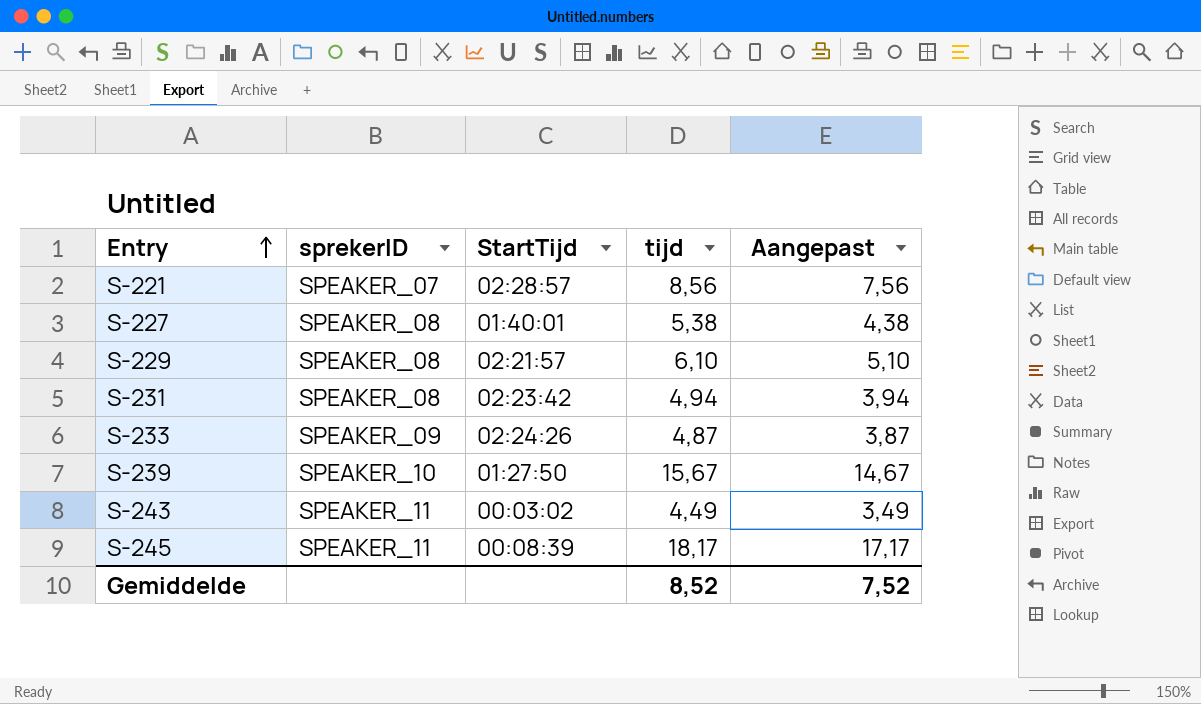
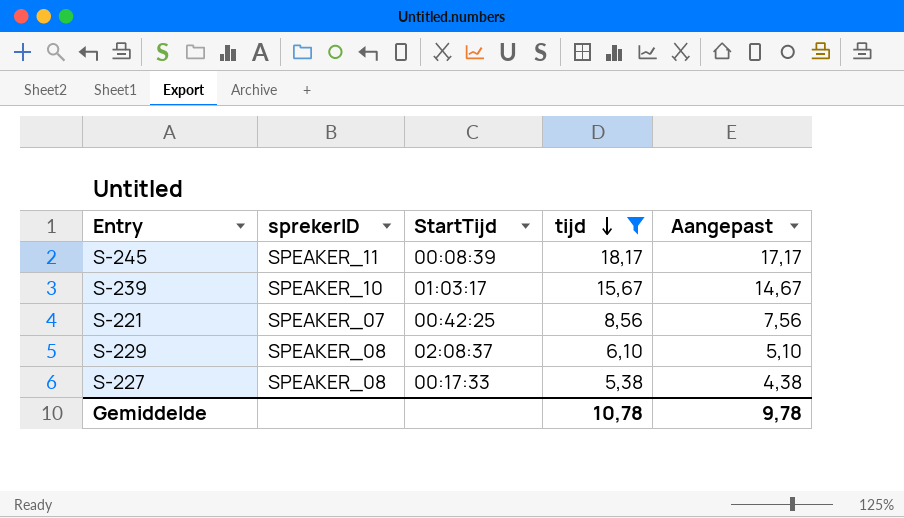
filter: none -> tijd >= 5,38
row order: Entry ascending -> tijd descending
S-239 | StartTijd: 01:27:50 -> 01:03:17
S-221 | StartTijd: 02:28:57 -> 00:42:25
S-229 | StartTijd: 02:21:57 -> 02:08:37
S-227 | StartTijd: 01:40:01 -> 00:17:33
Gemiddelde | tijd: 8,52 -> 10,78
Gemiddelde | Aangepast: 7,52 -> 9,78

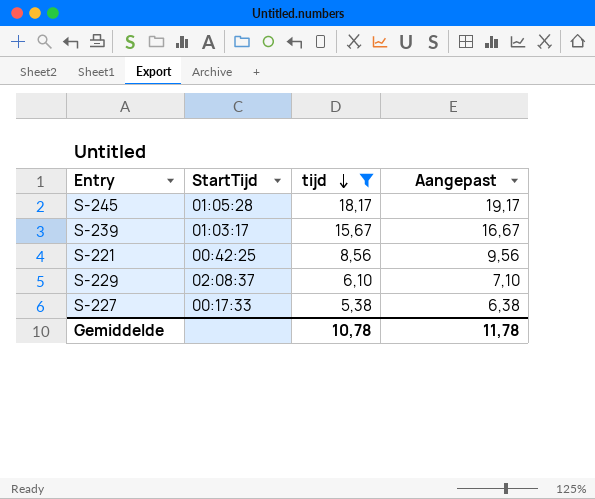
column sprekerID | position: 2 -> none
column Aangepast | formula: [tijd] - 1 -> [tijd] + 1
S-245 | StartTijd: 00:08:39 -> 01:05:28
Gemiddelde | Aangepast: 9,78 -> 11,78

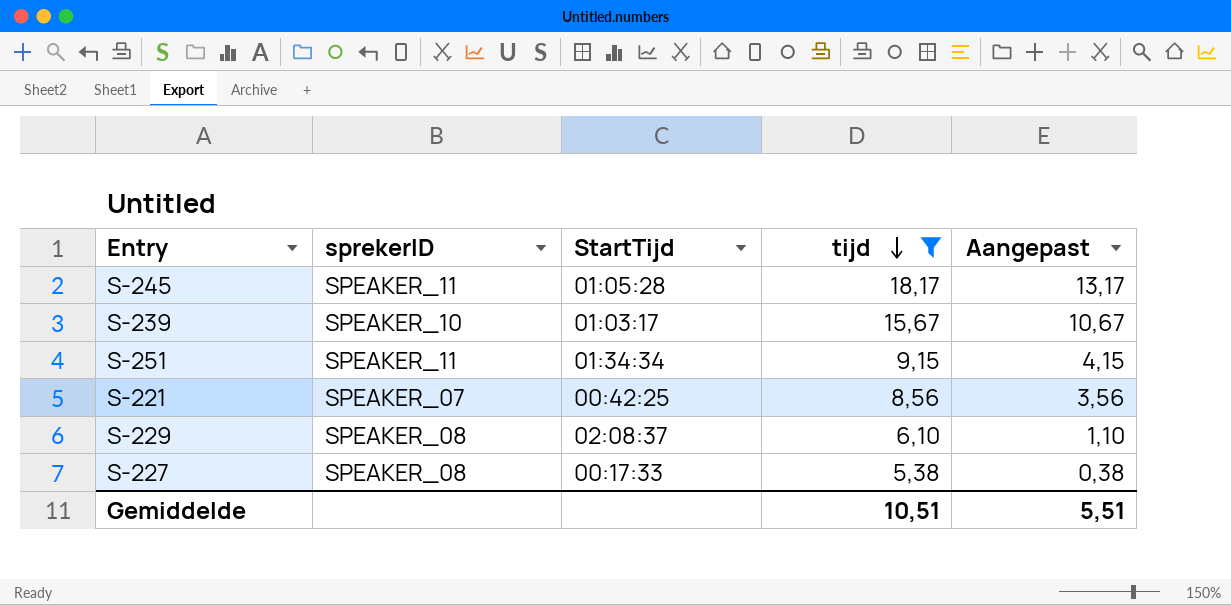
column sprekerID | position: none -> 2
column Aangepast | formula: [tijd] + 1 -> [tijd] - 5
row S-251: none -> SPEAKER_11 | 01:34:34 | 9,15 | 4,15
Gemiddelde | tijd: 10,78 -> 10,51
Gemiddelde | Aangepast: 11,78 -> 5,51

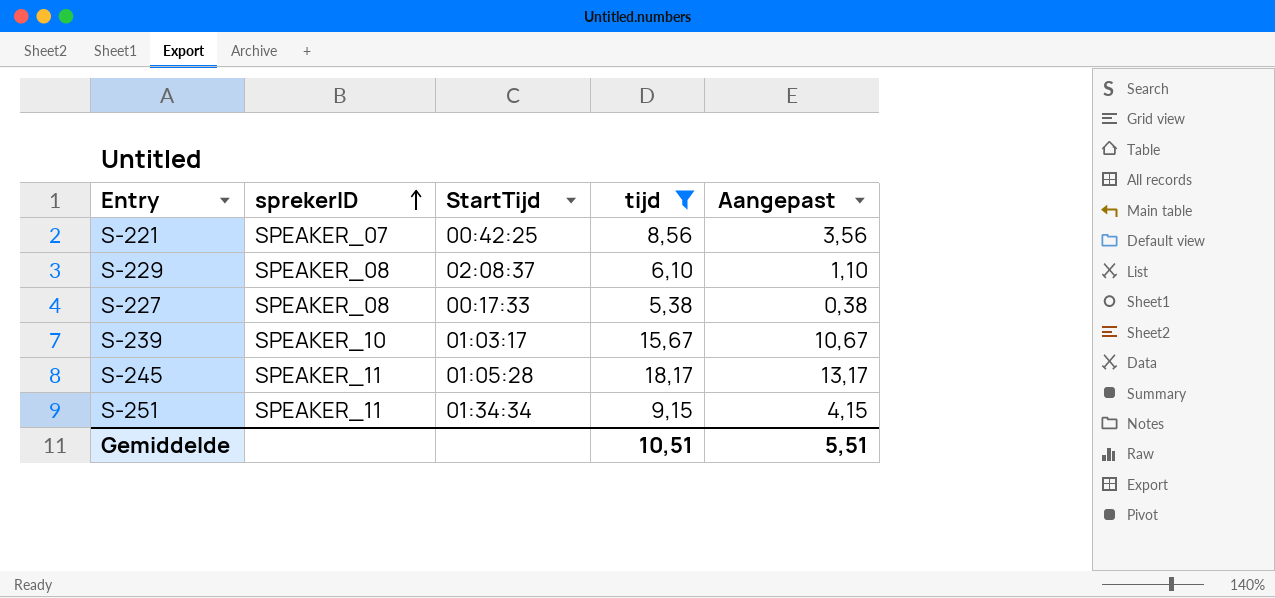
row order: tijd descending -> sprekerID ascending

